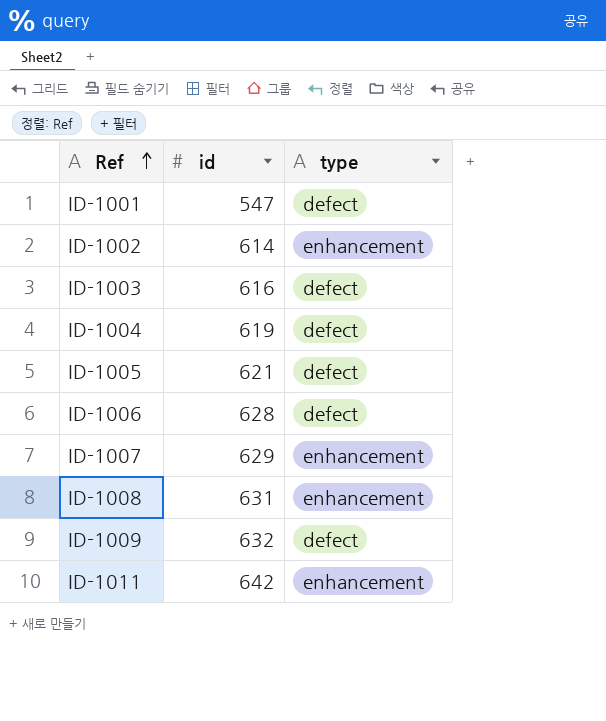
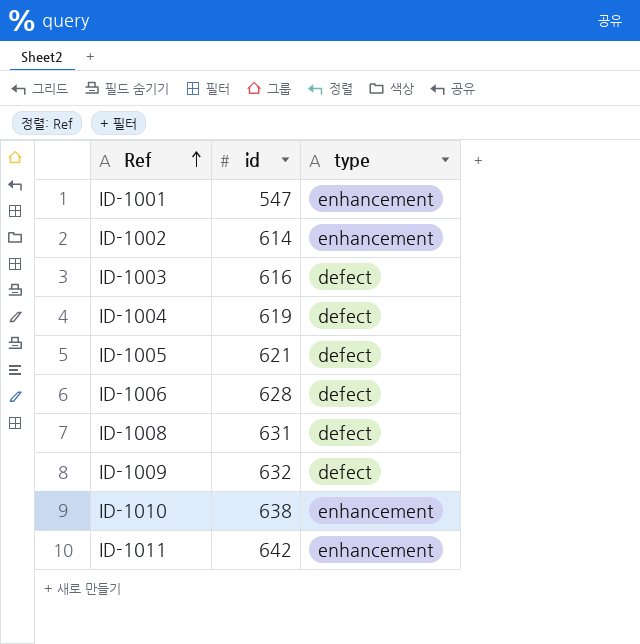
row ID-1007: 629 | enhancement -> none
ID-1001 | type: defect -> enhancement
ID-1008 | type: enhancement -> defect
row ID-1010: none -> 638 | enhancement

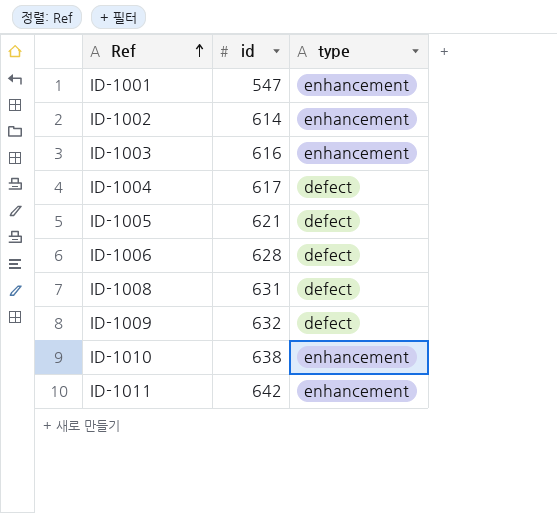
ID-1003 | type: defect -> enhancement
ID-1004 | id: 619 -> 617

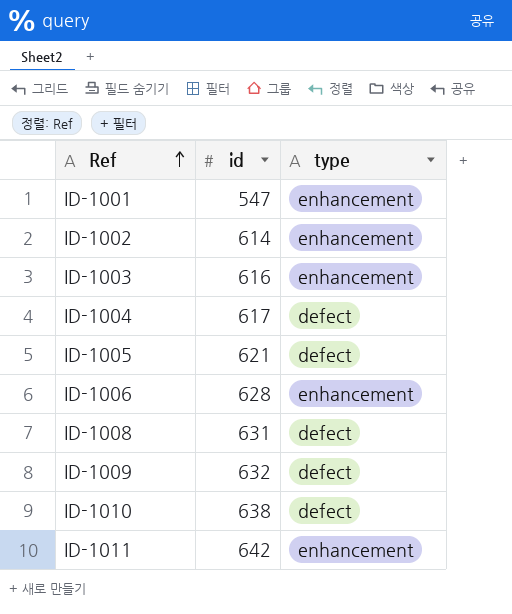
ID-1006 | type: defect -> enhancement
ID-1010 | type: enhancement -> defect

